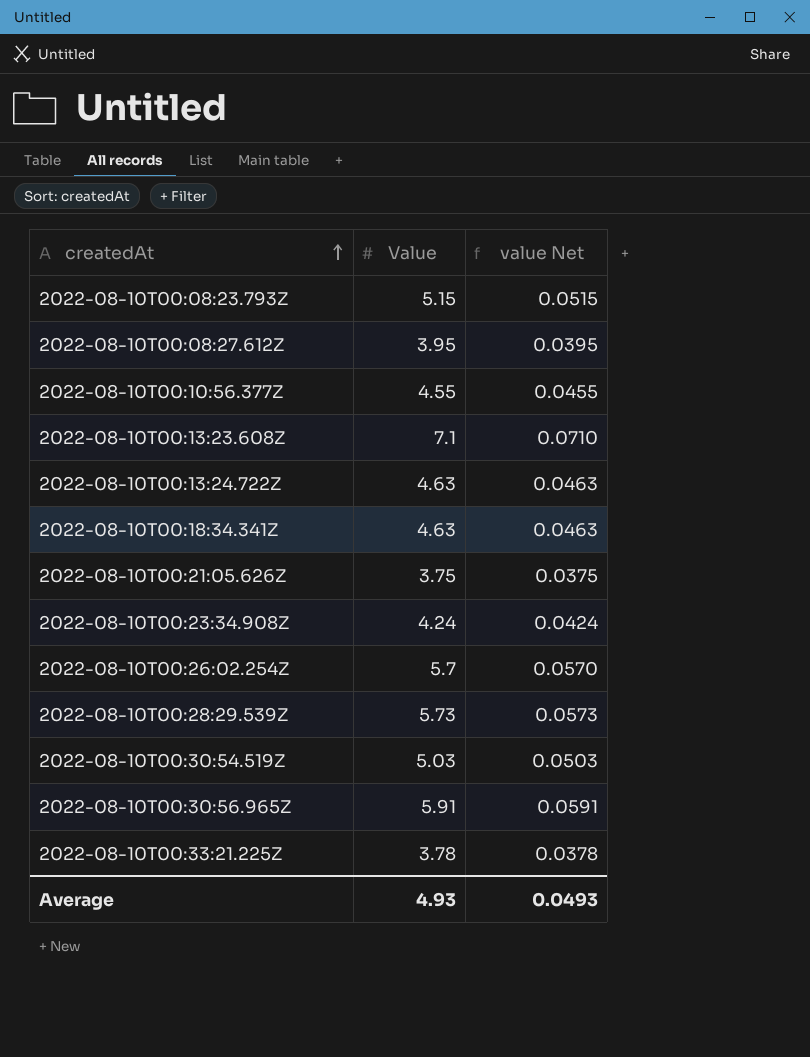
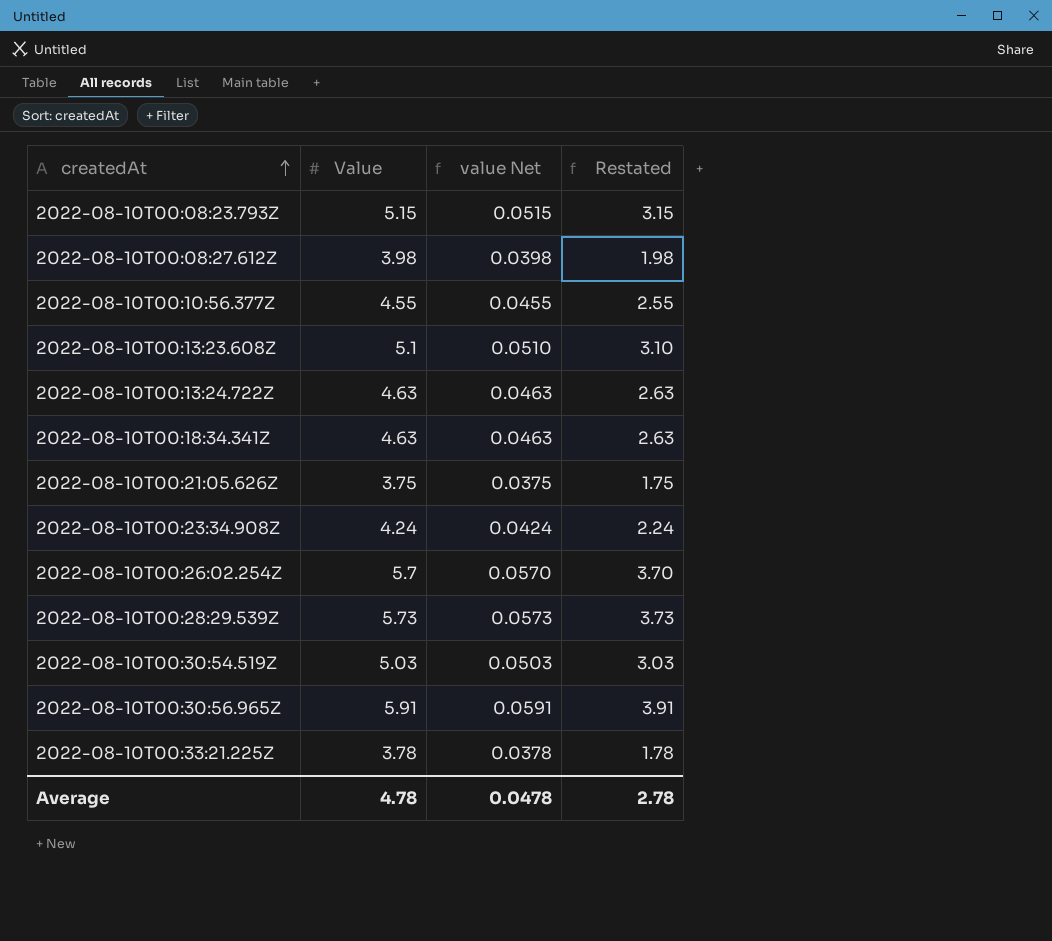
column Restated | formula: none -> [Value] - 2
2022-08-10T00:08:27.612Z | Value: 3.95 -> 3.98
2022-08-10T00:08:27.612Z | value Net: 0.0395 -> 0.0398
2022-08-10T00:13:23.608Z | Value: 7.1 -> 5.1
2022-08-10T00:13:23.608Z | value Net: 0.0710 -> 0.0510
Average | Value: 4.93 -> 4.78
Average | value Net: 0.0493 -> 0.0478

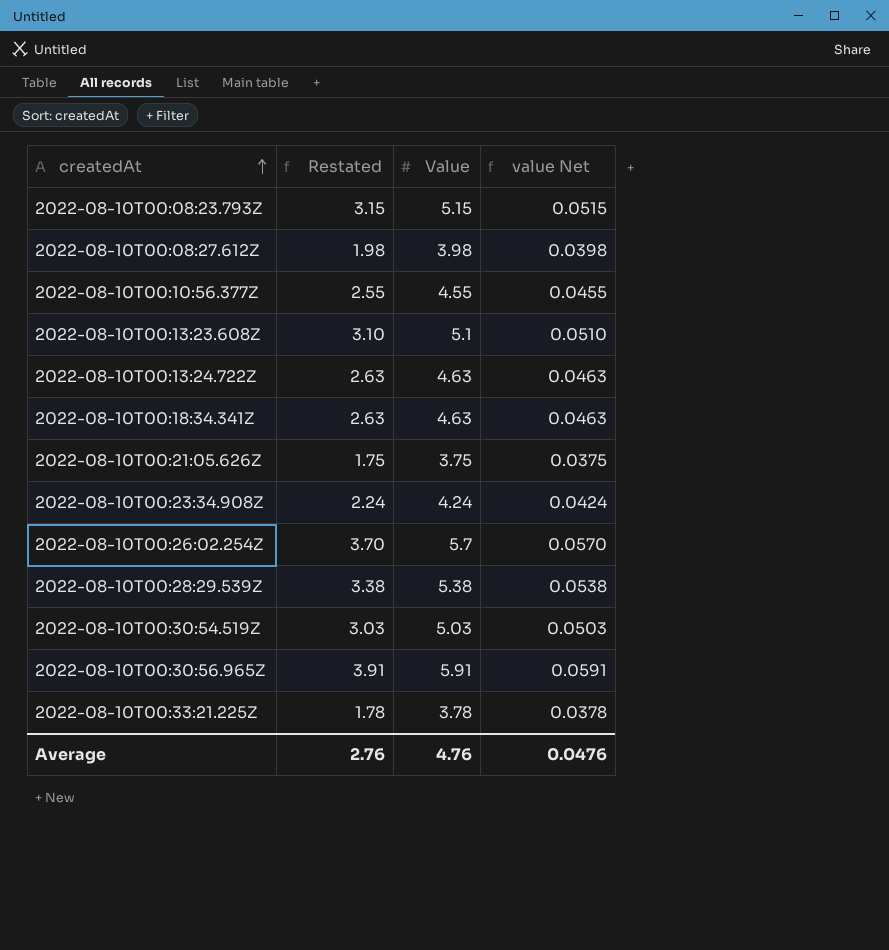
column Restated | position: 4 -> 2
2022-08-10T00:28:29.539Z | Restated: 3.73 -> 3.38
2022-08-10T00:28:29.539Z | Value: 5.73 -> 5.38
2022-08-10T00:28:29.539Z | value Net: 0.0573 -> 0.0538
Average | Restated: 2.78 -> 2.76
Average | Value: 4.78 -> 4.76
Average | value Net: 0.0478 -> 0.0476

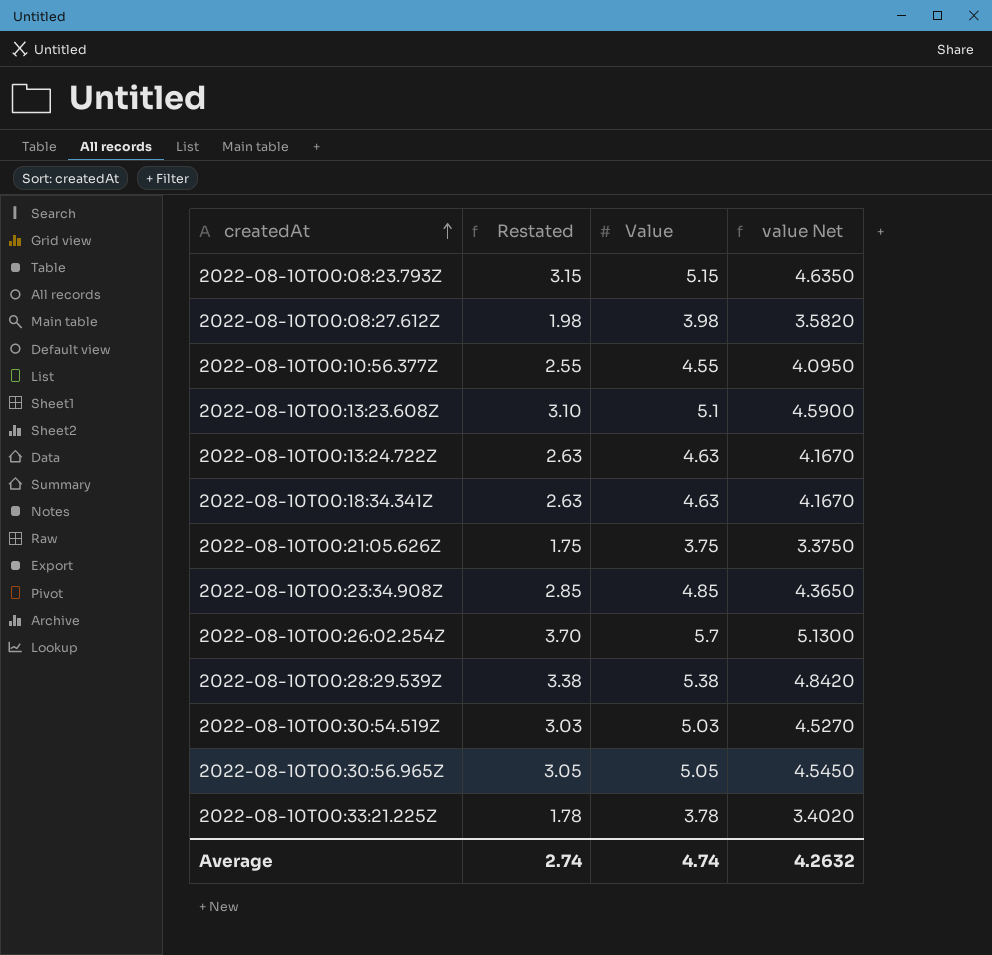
column value Net | formula: [Value] * 0.01 -> [Value] * 0.9
2022-08-10T00:23:34.908Z | Restated: 2.24 -> 2.85
2022-08-10T00:23:34.908Z | Value: 4.24 -> 4.85
2022-08-10T00:30:56.965Z | Restated: 3.91 -> 3.05
2022-08-10T00:30:56.965Z | Value: 5.91 -> 5.05
Average | Restated: 2.76 -> 2.74
Average | Value: 4.76 -> 4.74
Average | value Net: 0.0476 -> 4.2632

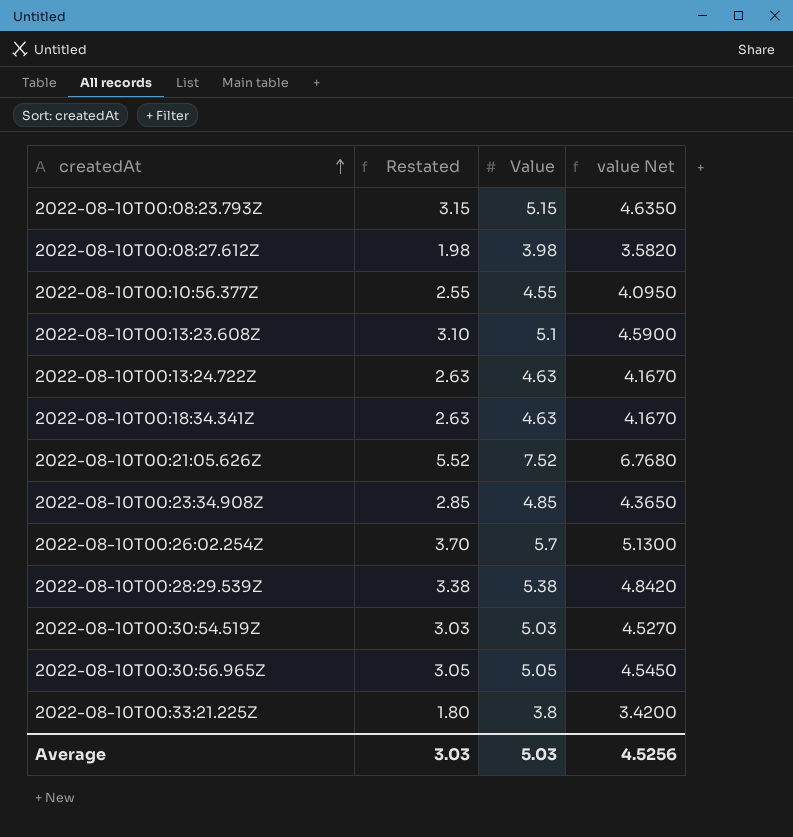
2022-08-10T00:21:05.626Z | Restated: 1.75 -> 5.52
2022-08-10T00:21:05.626Z | Value: 3.75 -> 7.52
2022-08-10T00:21:05.626Z | value Net: 3.3750 -> 6.7680
2022-08-10T00:33:21.225Z | Restated: 1.78 -> 1.80
2022-08-10T00:33:21.225Z | Value: 3.78 -> 3.8
2022-08-10T00:33:21.225Z | value Net: 3.4020 -> 3.4200
Average | Restated: 2.74 -> 3.03
Average | Value: 4.74 -> 5.03
Average | value Net: 4.2632 -> 4.5256

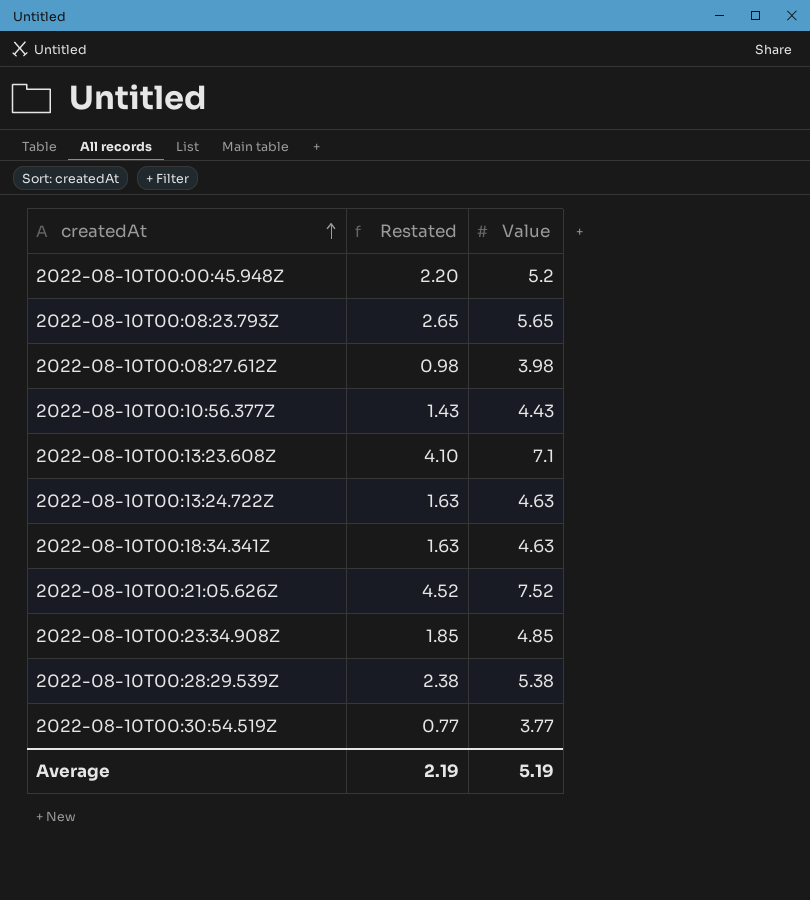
column value Net | formula: [Value] * 0.9 -> none
column Restated | formula: [Value] - 2 -> [Value] - 3
row 2022-08-10T00:26:02.254Z: 3.70 | 5.7 | 5.1300 -> none
row 2022-08-10T00:30:56.965Z: 3.05 | 5.05 | 4.5450 -> none
row 2022-08-10T00:33:21.225Z: 1.80 | 3.8 | 3.4200 -> none
row 2022-08-10T00:00:45.948Z: none -> 2.20 | 5.2
2022-08-10T00:08:23.793Z | Value: 5.15 -> 5.65
2022-08-10T00:10:56.377Z | Value: 4.55 -> 4.43
2022-08-10T00:13:23.608Z | Value: 5.1 -> 7.1
2022-08-10T00:30:54.519Z | Value: 5.03 -> 3.77
Average | Restated: 3.03 -> 2.19
Average | Value: 5.03 -> 5.19

